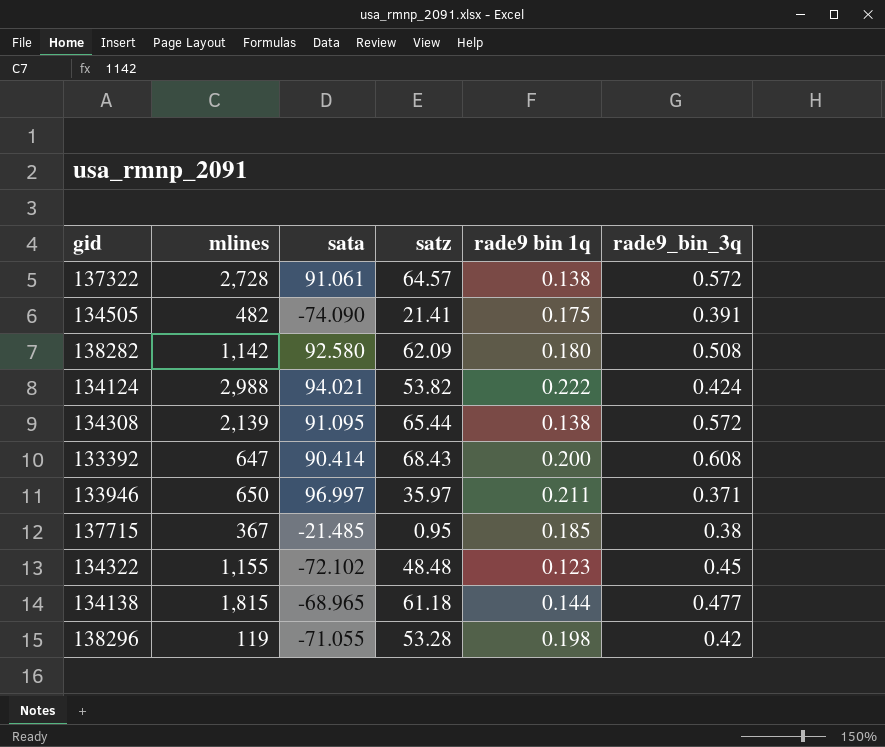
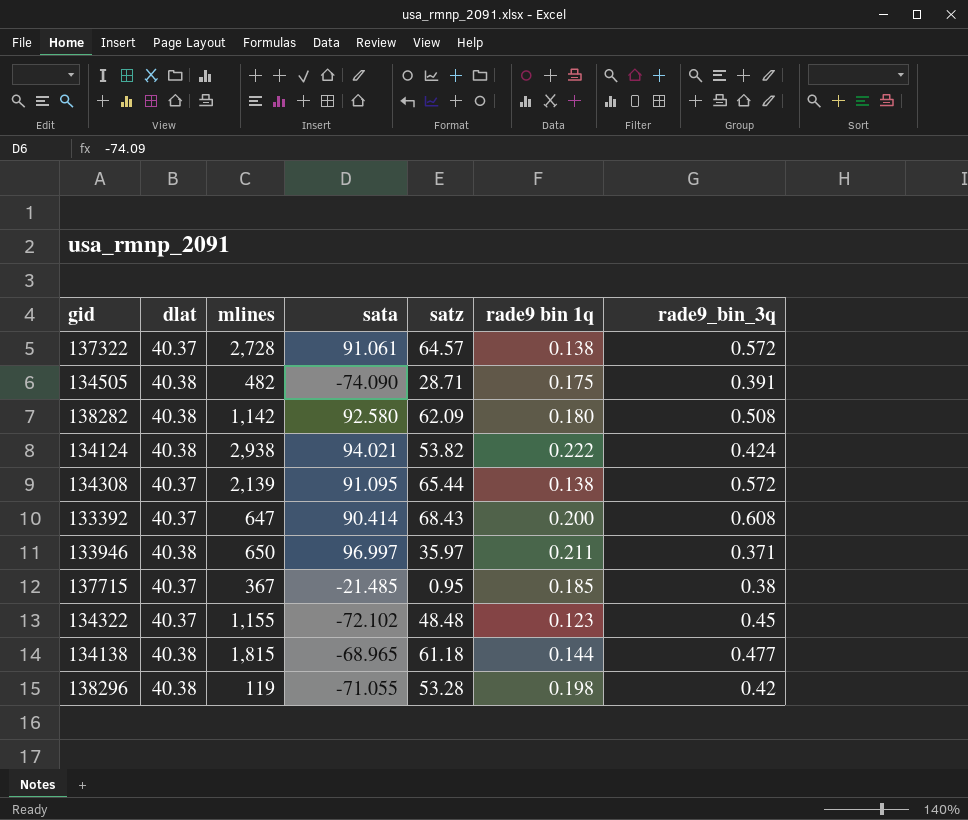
column dlat | position: none -> 2
134505 | satz: 21.41 -> 28.71
134124 | mlines: 2,988 -> 2,938

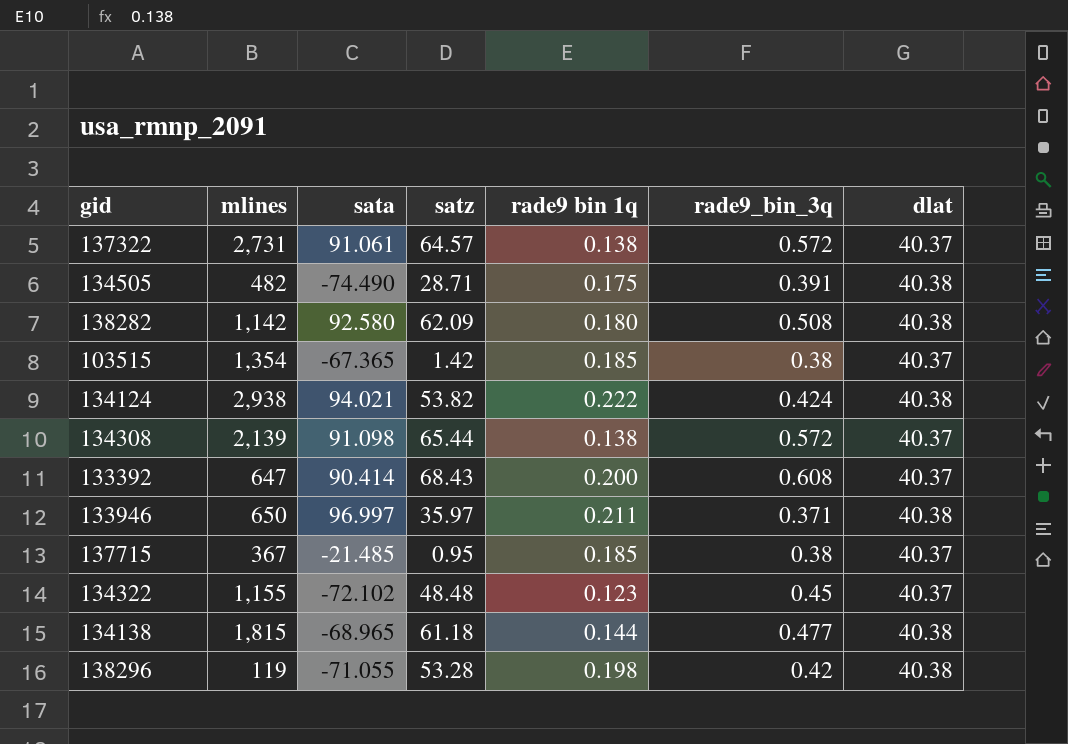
column dlat | position: 2 -> 7
137322 | mlines: 2,728 -> 2,731
134505 | sata: -74.090 -> -74.490
row 103515: none -> 1,354 | -67.365 | 1.42 | 0.185 | 0.38 | 40.37
134308 | sata: 91.095 -> 91.098

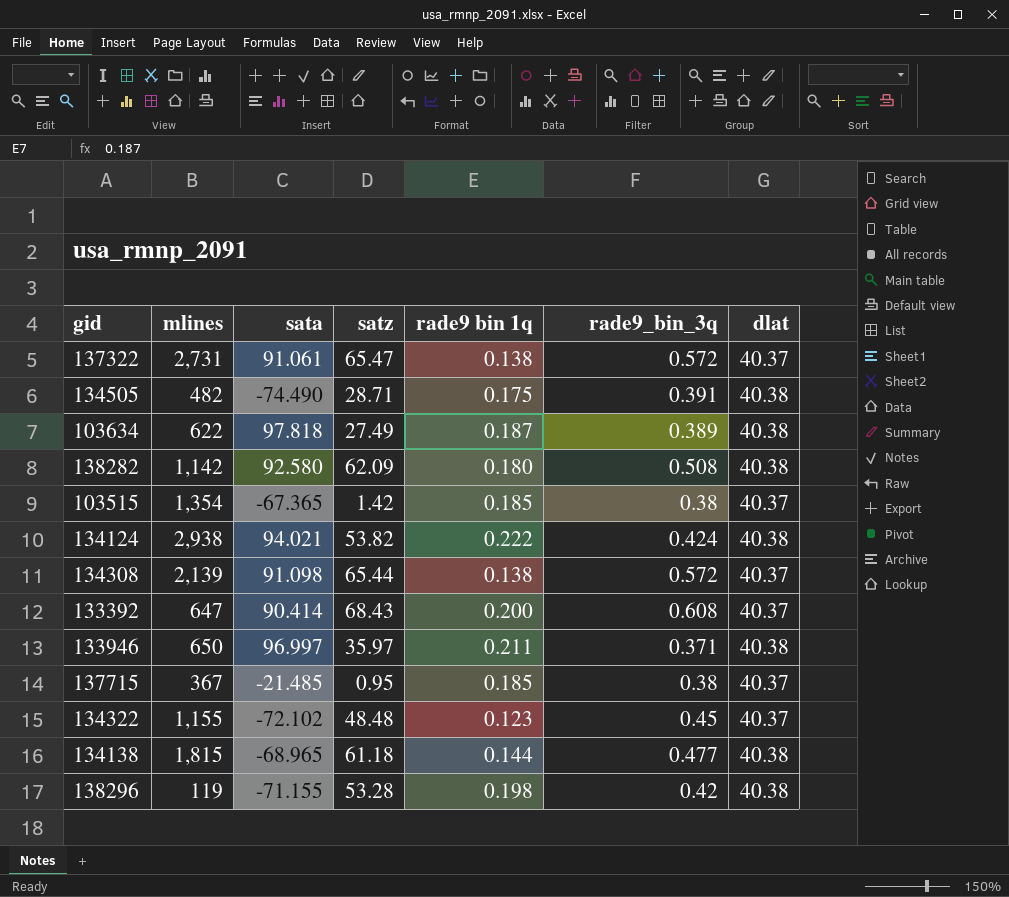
137322 | satz: 64.57 -> 65.47
row 103634: none -> 622 | 97.818 | 27.49 | 0.187 | 0.389 | 40.38
138296 | sata: -71.055 -> -71.155

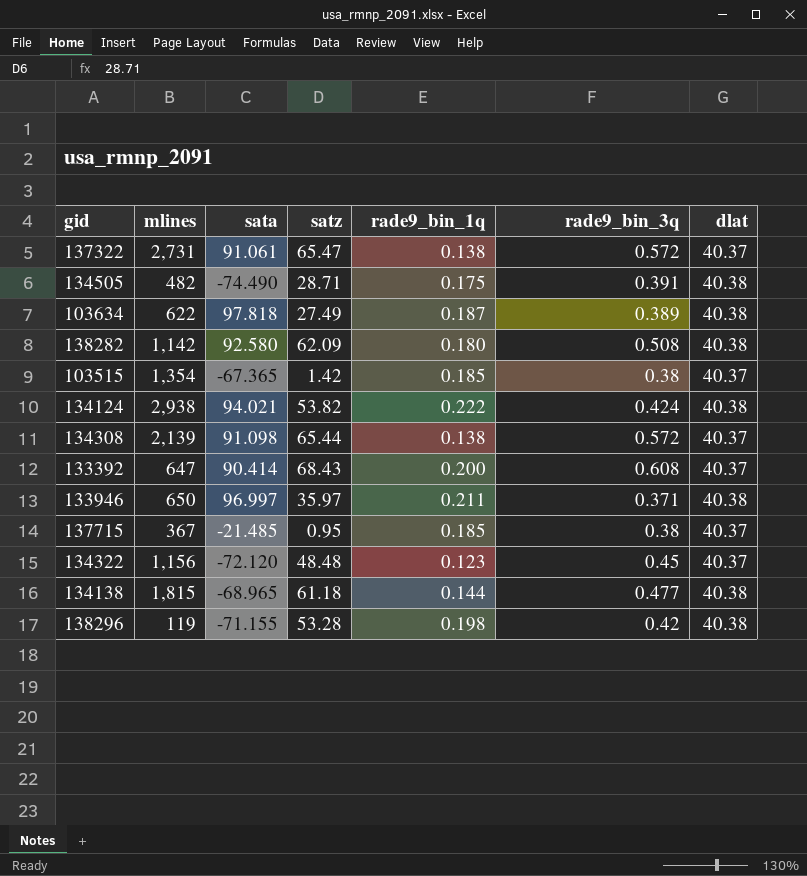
column name: rade9 bin 1q -> rade9_bin_1q
134322 | mlines: 1,155 -> 1,156
134322 | sata: -72.102 -> -72.120

